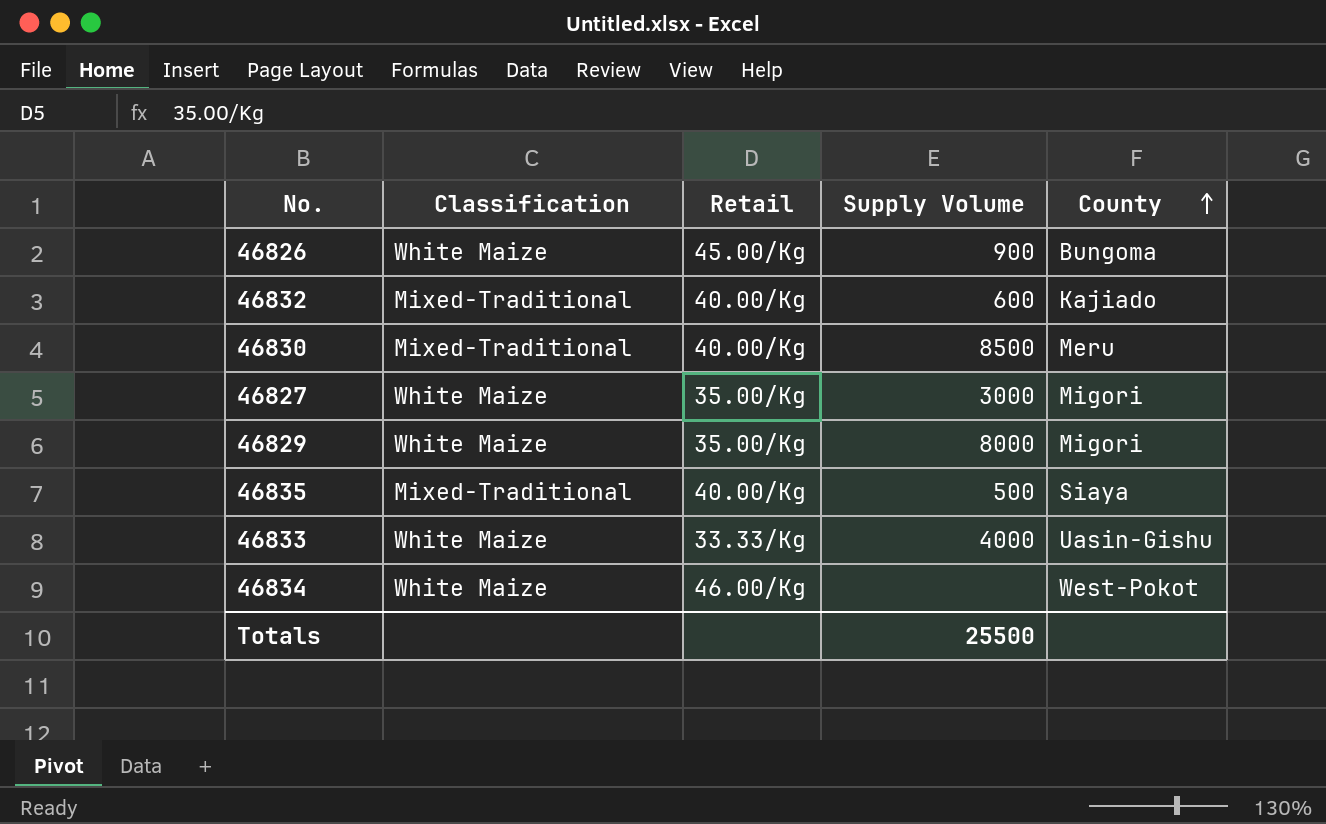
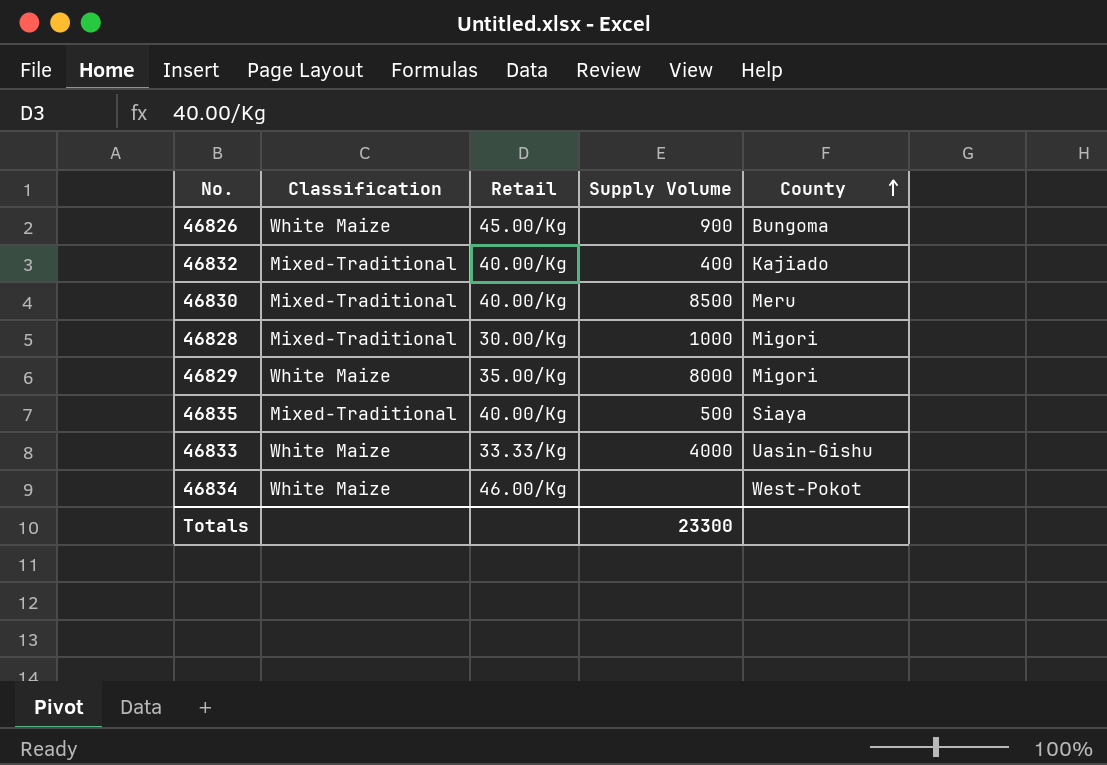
row 46827: White Maize | 35.00/Kg | 3000 | Migori -> none
46832 | Supply Volume: 600 -> 400
row 46828: none -> Mixed-Traditional | 30.00/Kg | 1000 | Migori
Totals | Supply Volume: 25500 -> 23300

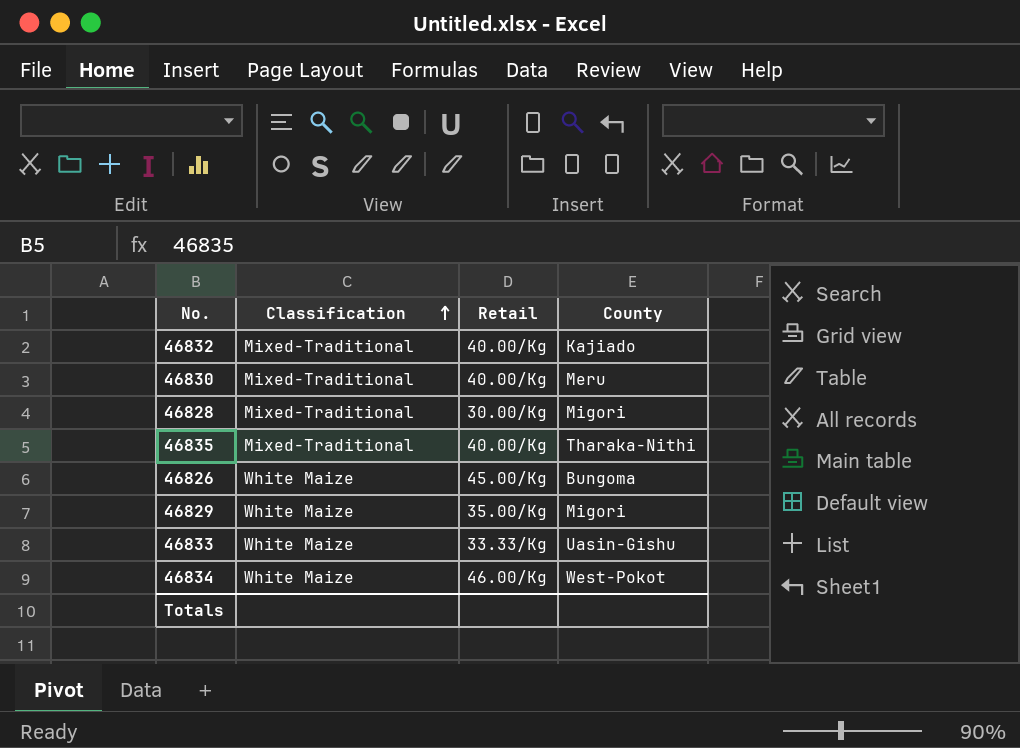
row order: County ascending -> Classification ascending
column Supply Volume | position: 4 -> none
46835 | County: Siaya -> Tharaka-Nithi

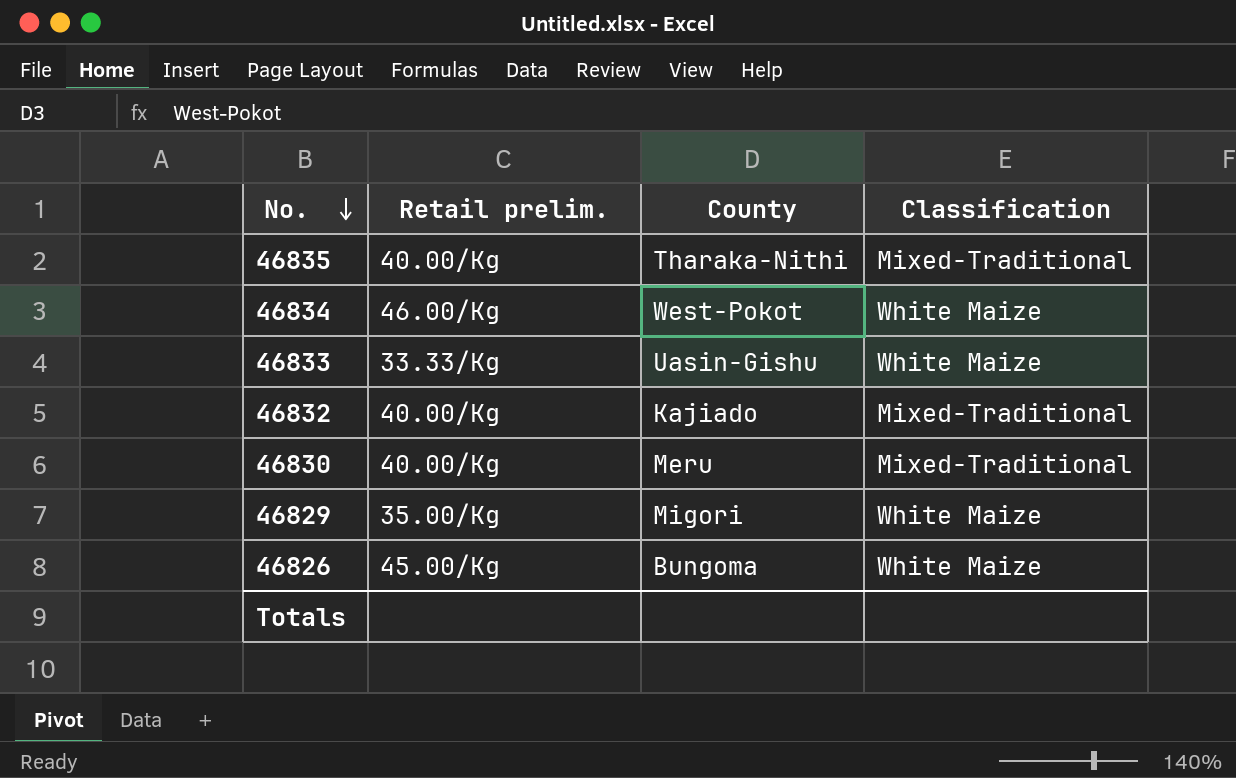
row order: Classification ascending -> No. descending
column name: Retail -> Retail prelim.
column Classification | position: 2 -> 4
row 46828: Mixed-Traditional | 30.00/Kg | Migori -> none

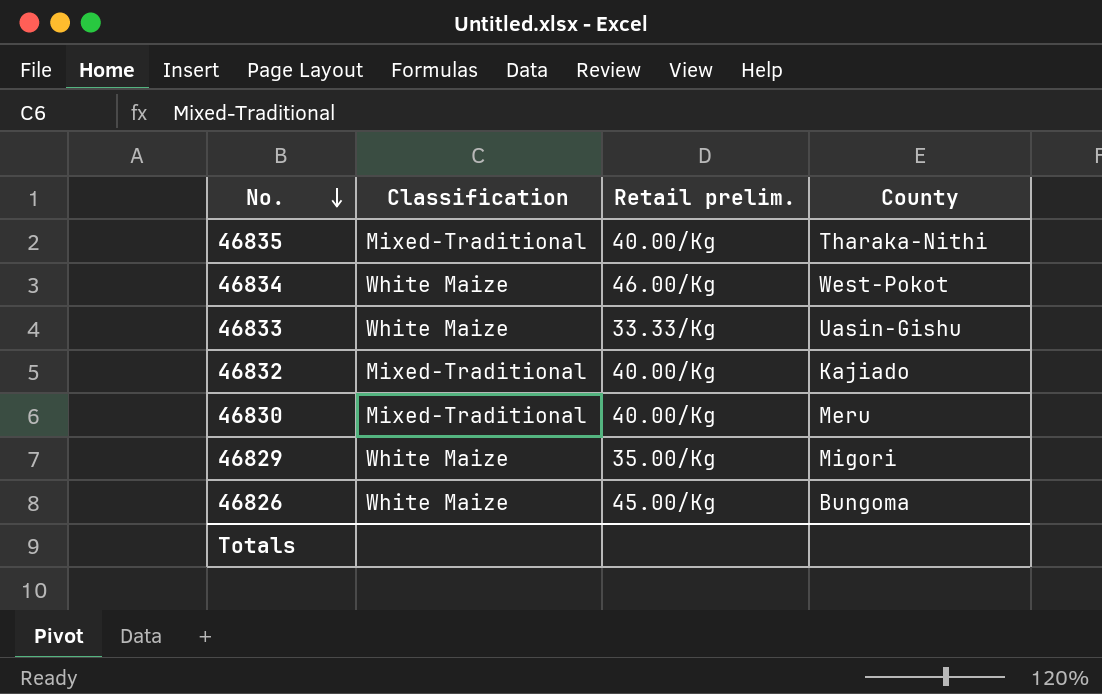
column Classification | position: 4 -> 2

